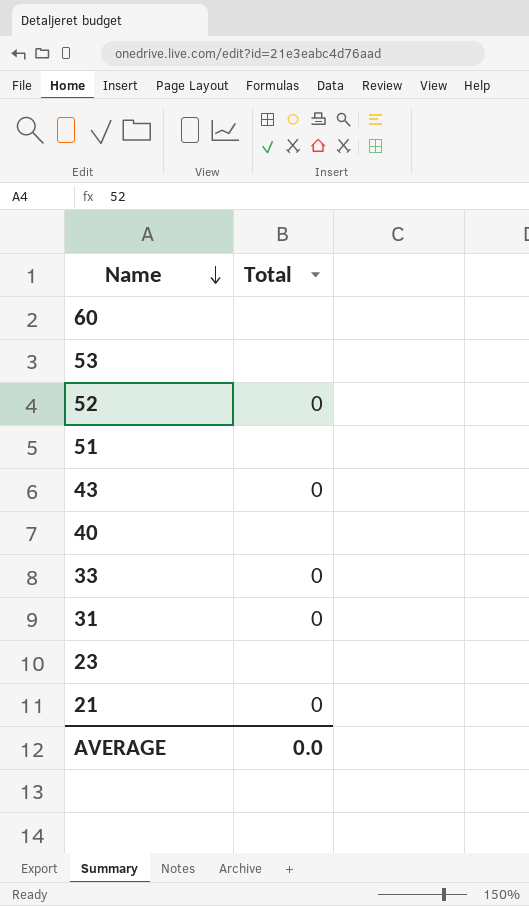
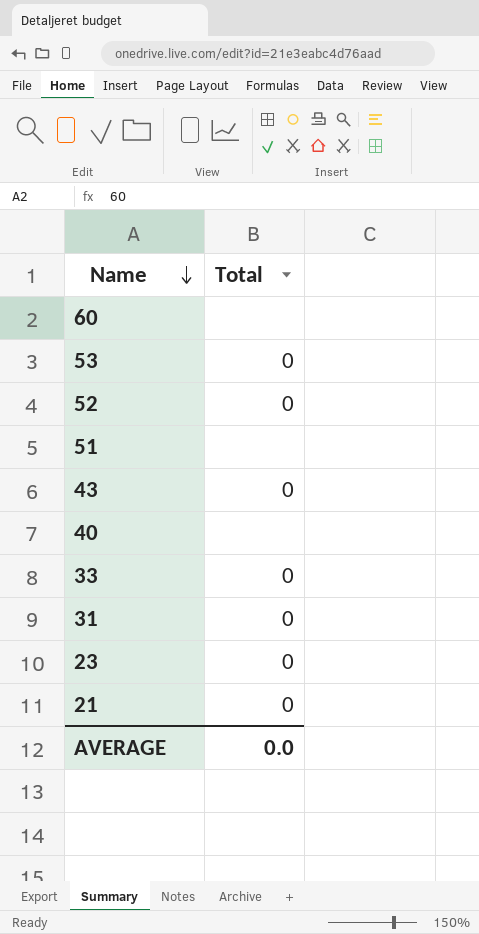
53 | Total: none -> 0
23 | Total: none -> 0

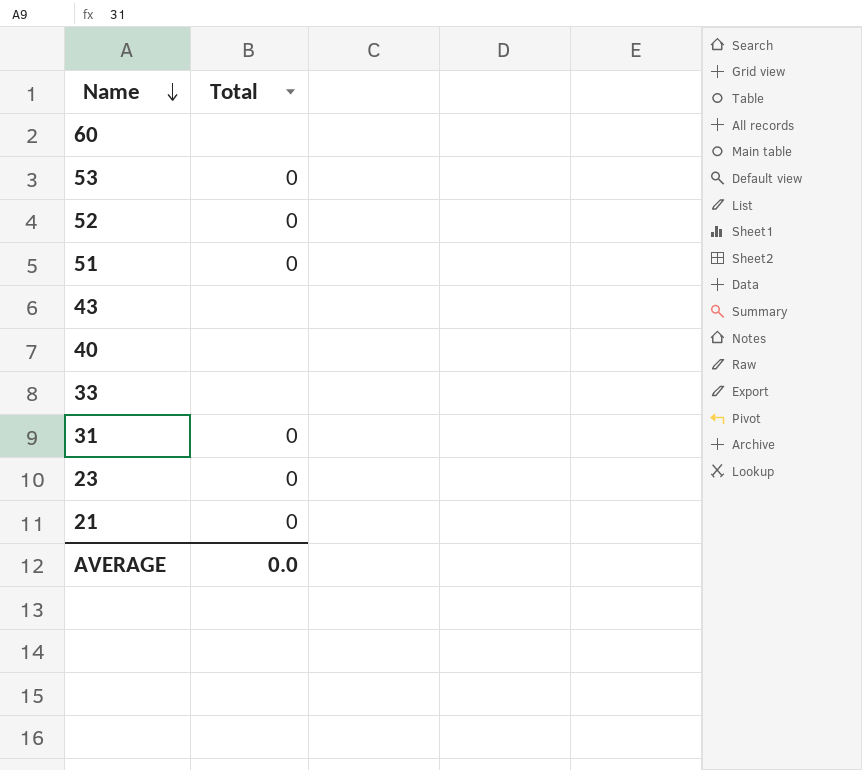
51 | Total: none -> 0
43 | Total: 0 -> none
33 | Total: 0 -> none

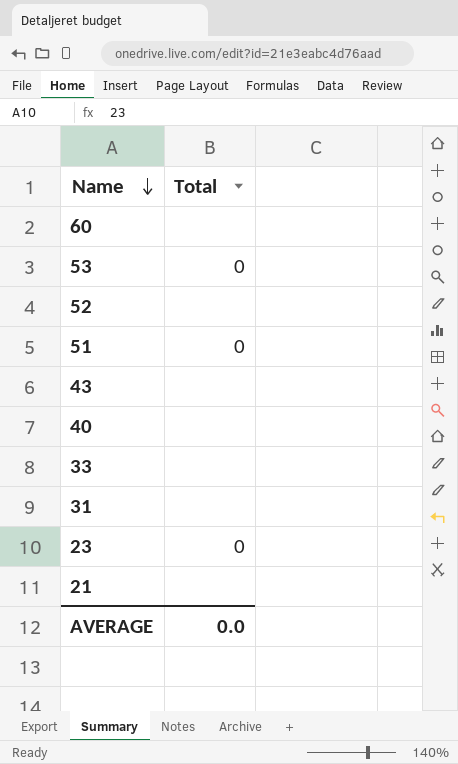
52 | Total: 0 -> none
31 | Total: 0 -> none
21 | Total: 0 -> none

